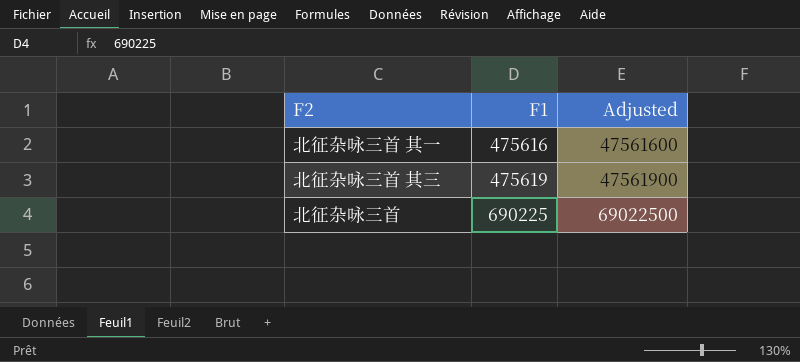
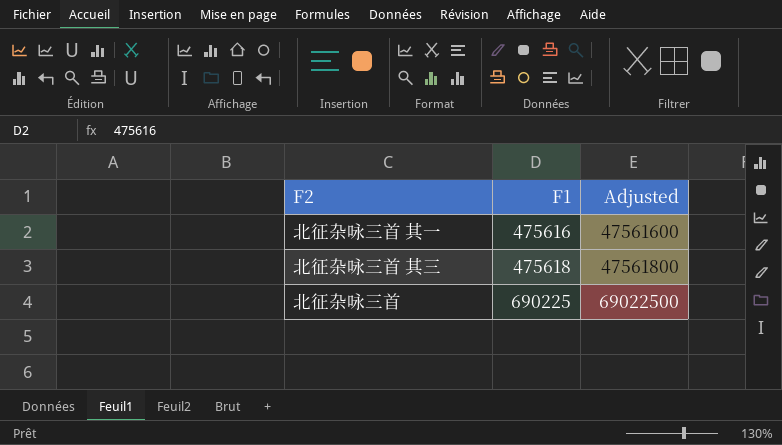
北征杂咏三首 其三 | F1: 475619 -> 475618
北征杂咏三首 其三 | Adjusted: 47561900 -> 47561800

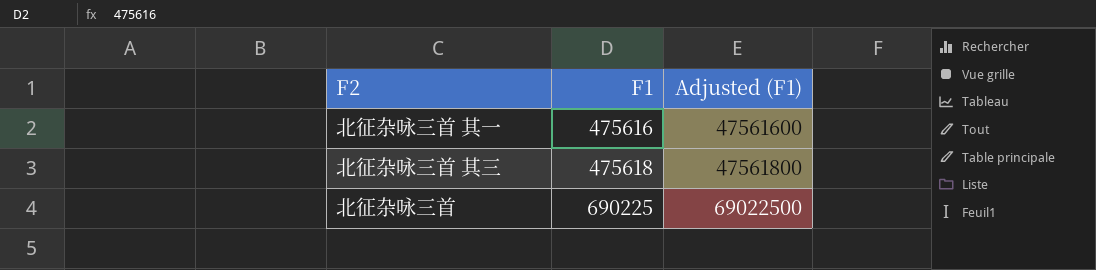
column name: Adjusted -> Adjusted (F1)

